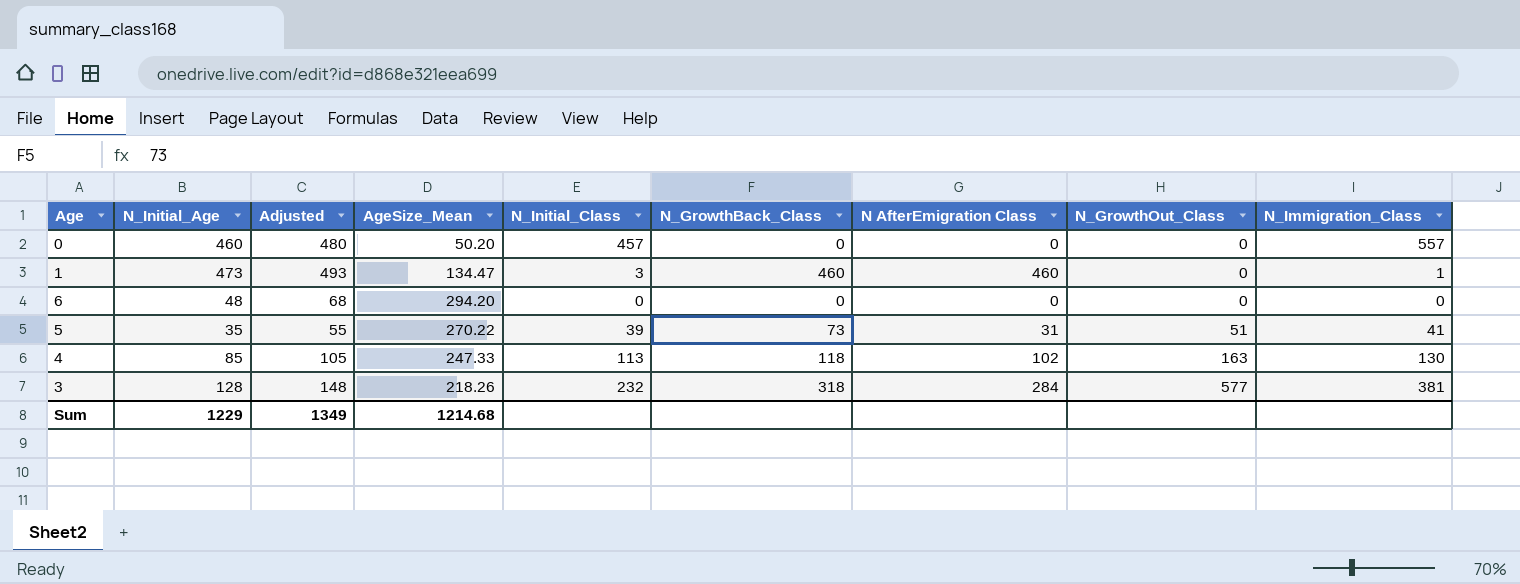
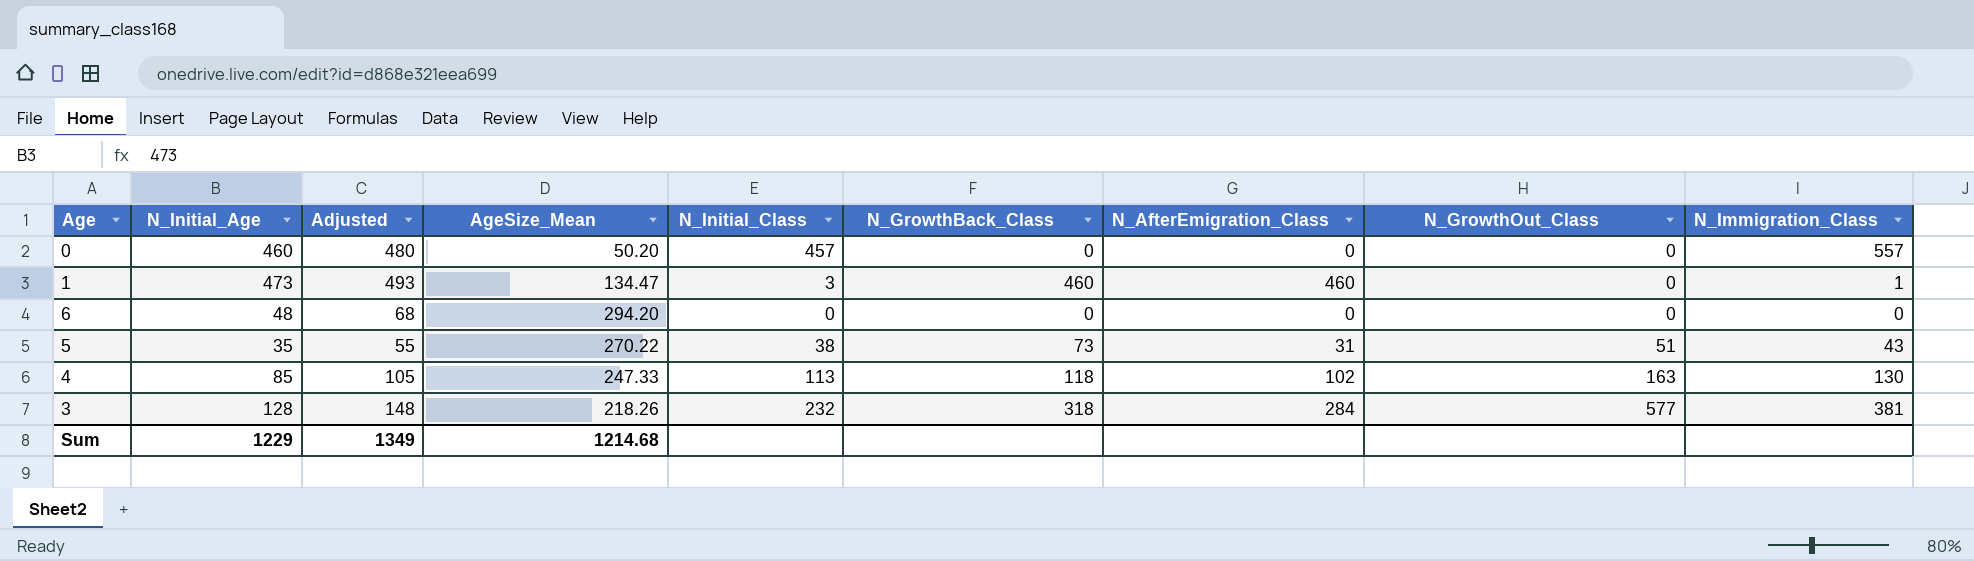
column name: N AfterEmigration Class -> N_AfterEmigration_Class
5 | N_Initial_Class: 39 -> 38
5 | N_Immigration_Class: 41 -> 43

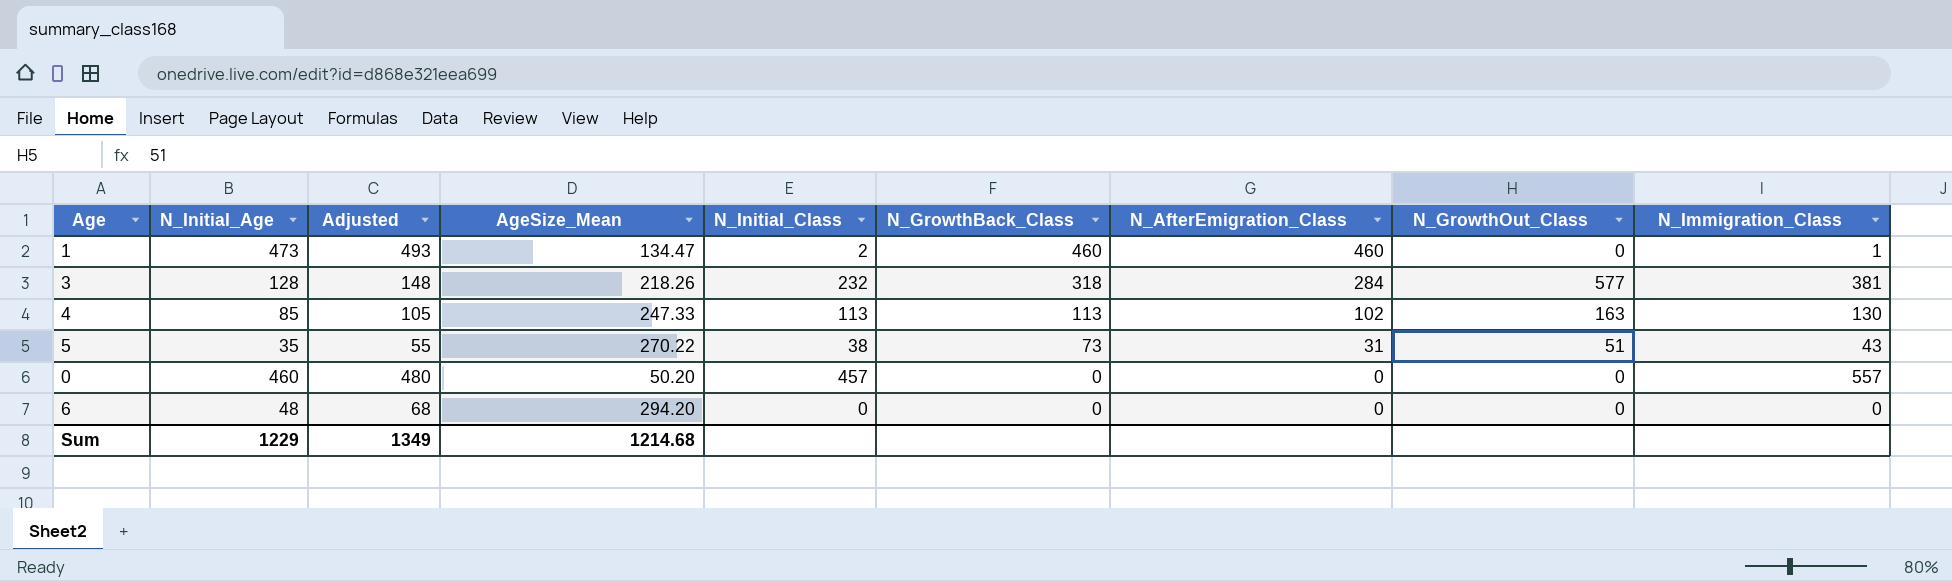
row order: N_GrowthOut_Class ascending -> N_GrowthBack_Class descending
1 | N_Initial_Class: 3 -> 2
4 | N_GrowthBack_Class: 118 -> 113

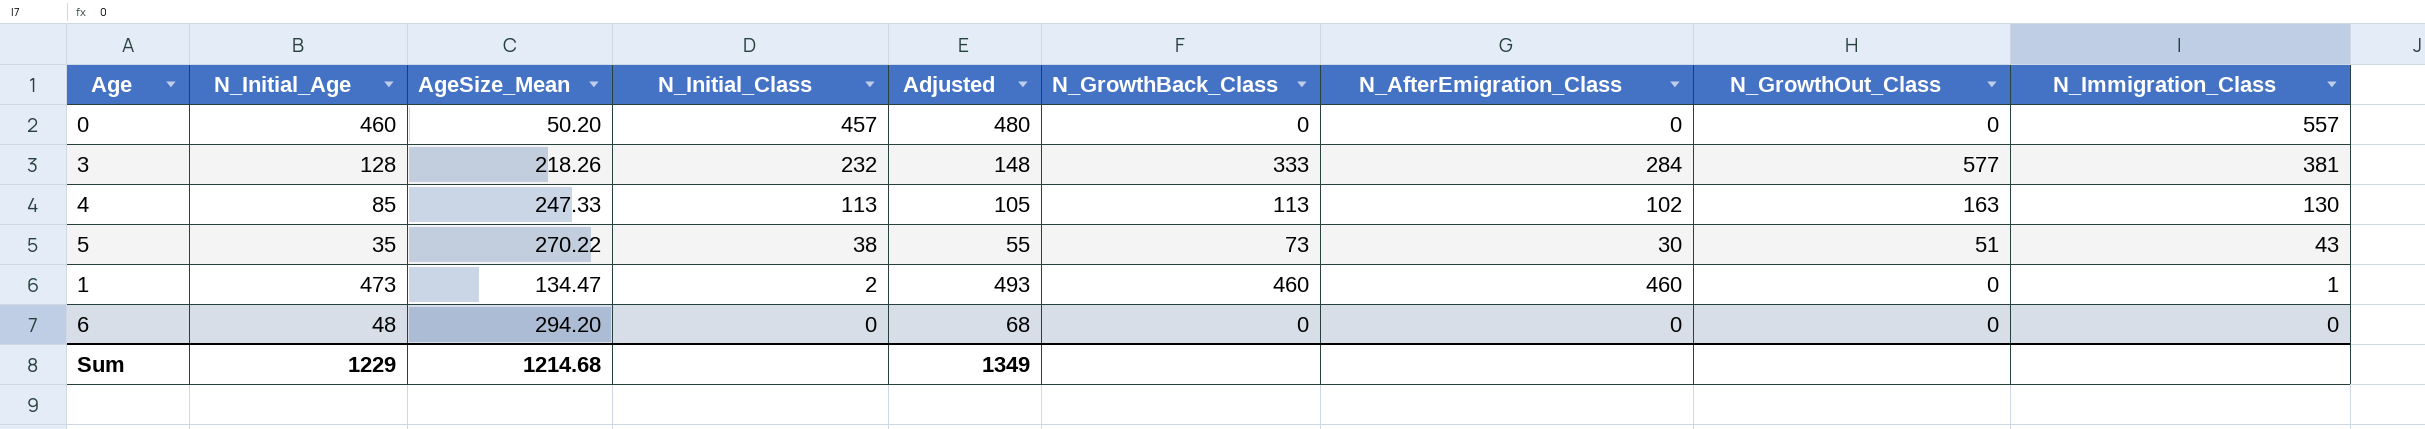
row order: N_GrowthBack_Class descending -> N_Initial_Class descending
column Adjusted | position: 3 -> 5
3 | N_GrowthBack_Class: 318 -> 333
5 | N_AfterEmigration_Class: 31 -> 30

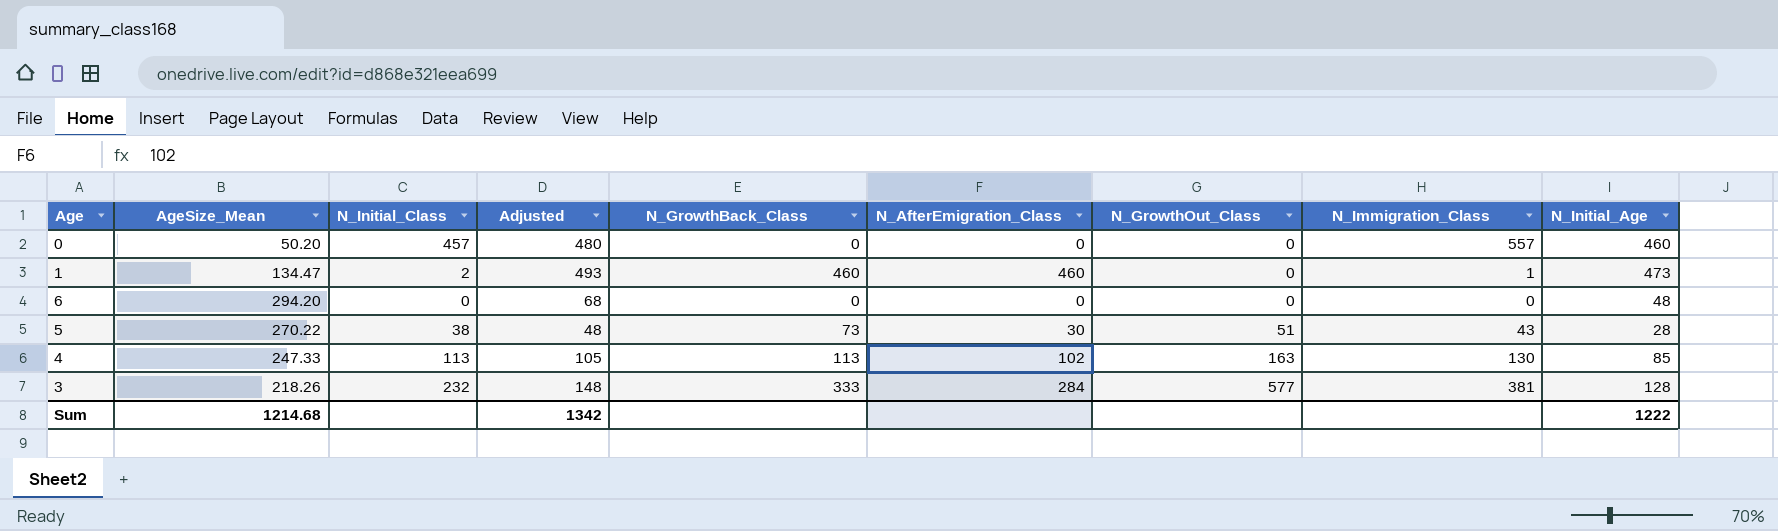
row order: N_Initial_Class descending -> N_GrowthOut_Class ascending
column N_Initial_Age | position: 2 -> 9
5 | Adjusted: 55 -> 48
5 | N_Initial_Age: 35 -> 28
Sum | Adjusted: 1349 -> 1342
Sum | N_Initial_Age: 1229 -> 1222

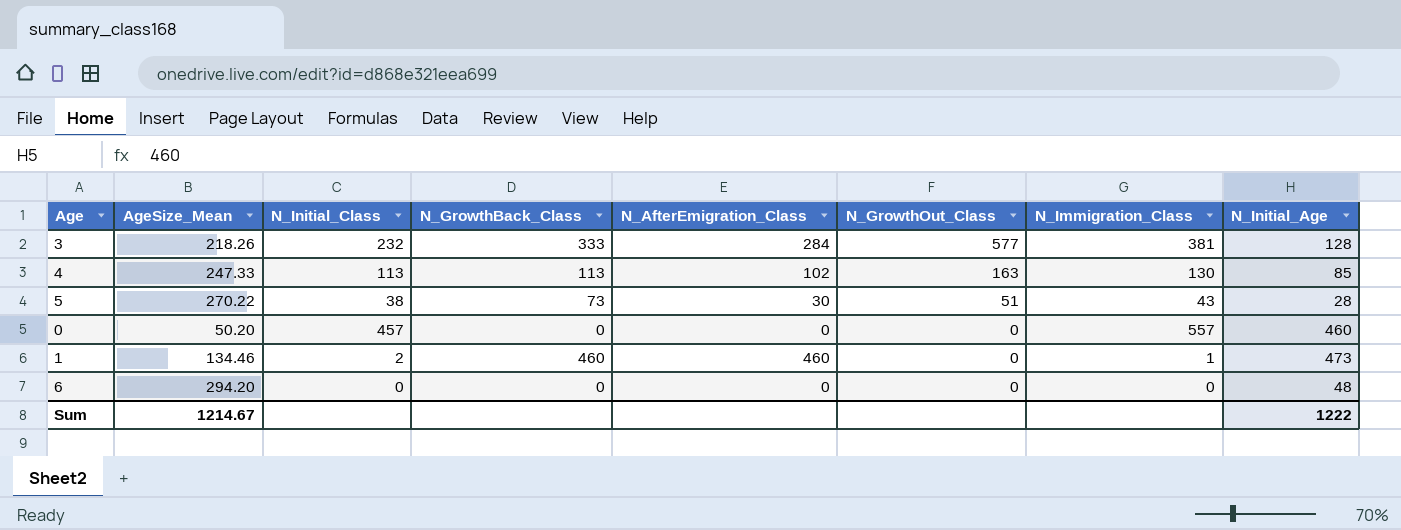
row order: N_GrowthOut_Class ascending -> N_GrowthOut_Class descending
column Adjusted | formula: [N_Initial_Age] + 20 -> none
1 | AgeSize_Mean: 134.47 -> 134.46
Sum | AgeSize_Mean: 1214.68 -> 1214.67

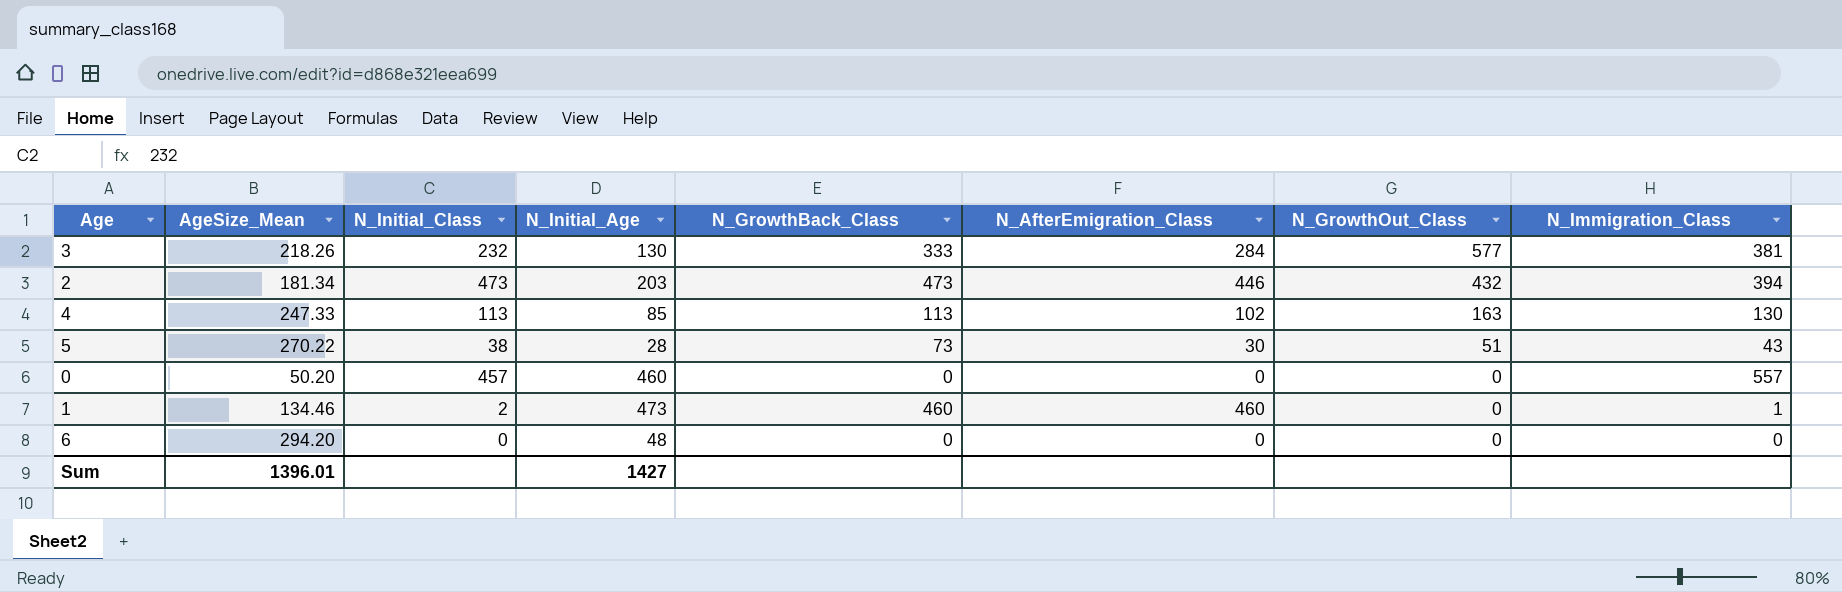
column N_Initial_Age | position: 8 -> 4
3 | N_Initial_Age: 128 -> 130
row 2: none -> 181.34 | 473 | 203 | 473 | 446 | 432 | 394
Sum | AgeSize_Mean: 1214.67 -> 1396.01
Sum | N_Initial_Age: 1222 -> 1427

